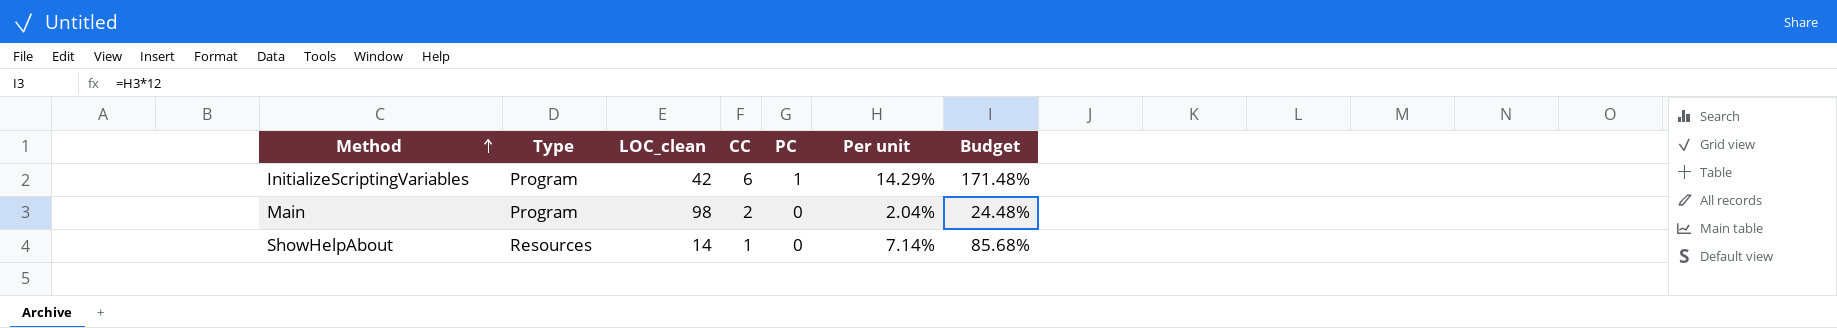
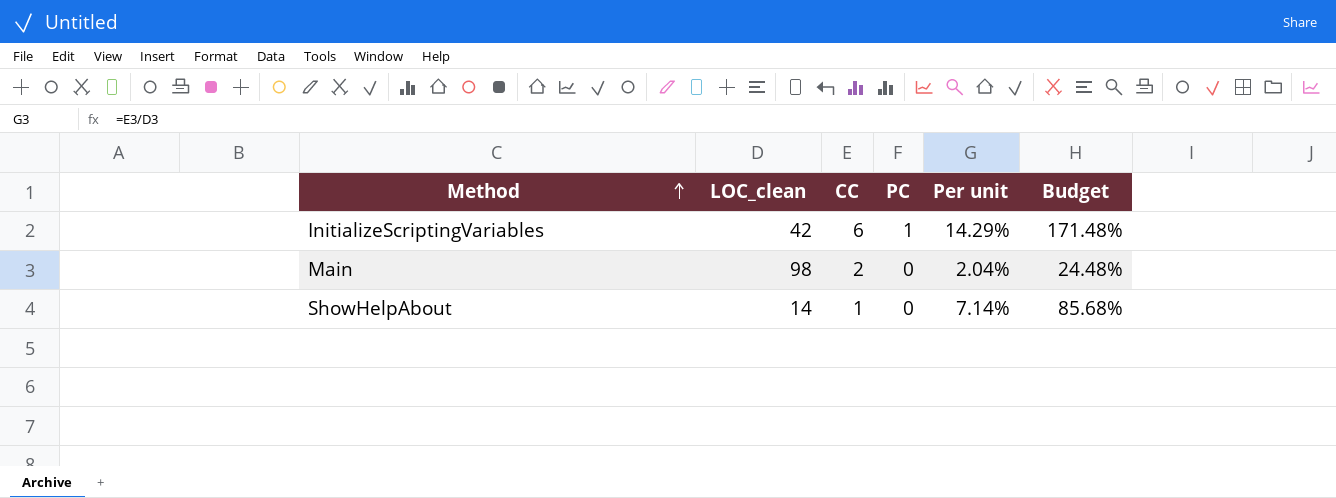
column Type | position: 2 -> none

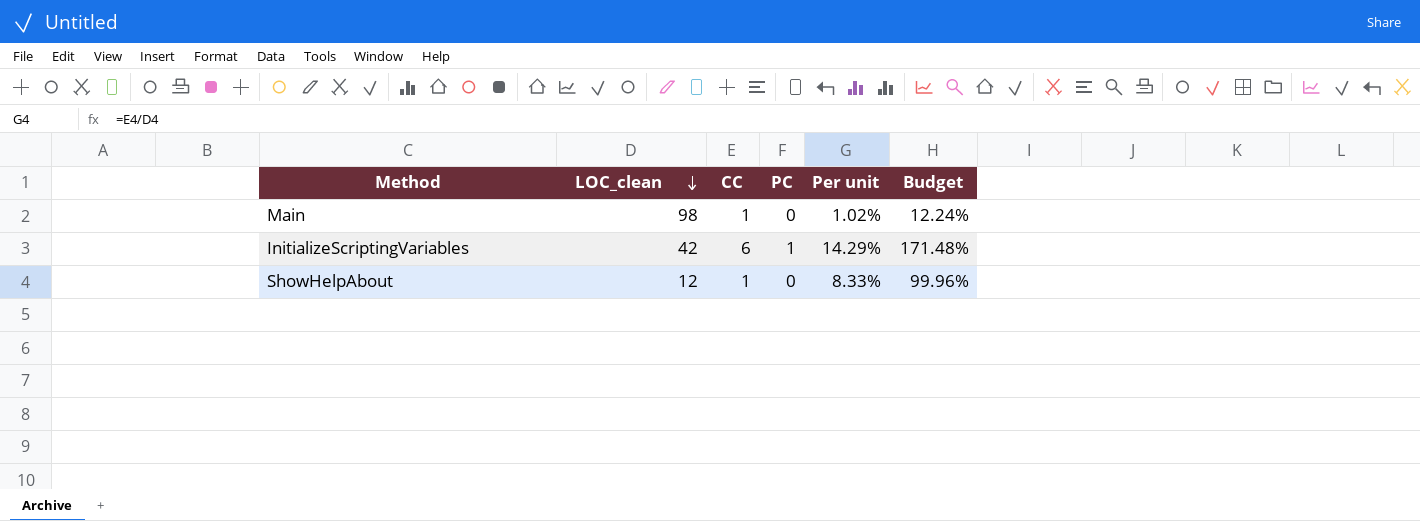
row order: Method ascending -> LOC_clean descending
Main | CC: 2 -> 1
Main | Per unit: 2.04% -> 1.02%
Main | Budget: 24.48% -> 12.24%
ShowHelpAbout | LOC_clean: 14 -> 12
ShowHelpAbout | Per unit: 7.14% -> 8.33%
ShowHelpAbout | Budget: 85.68% -> 99.96%

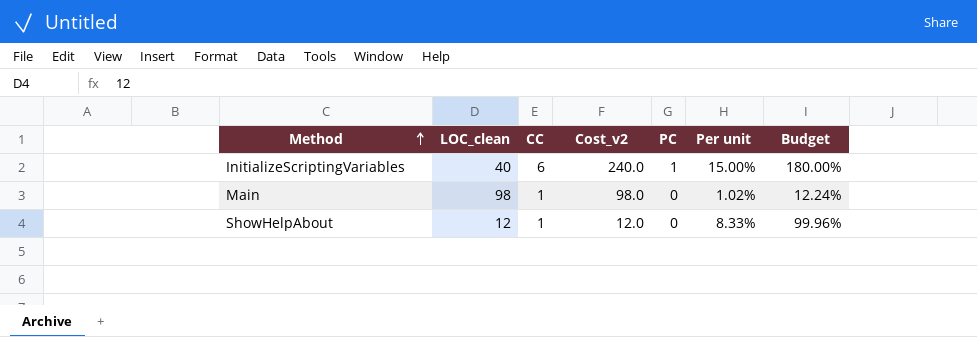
row order: LOC_clean descending -> Method ascending
column Cost_v2 | formula: none -> [LOC_clean] * [CC]
InitializeScriptingVariables | LOC_clean: 42 -> 40
InitializeScriptingVariables | Per unit: 14.29% -> 15.00%
InitializeScriptingVariables | Budget: 171.48% -> 180.00%

